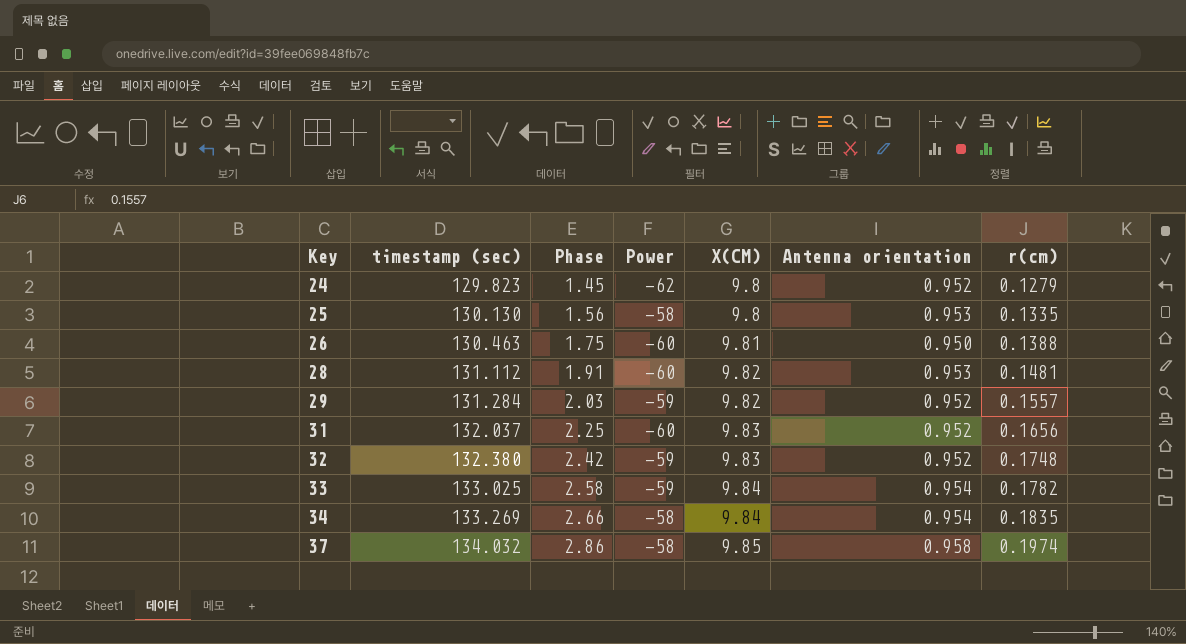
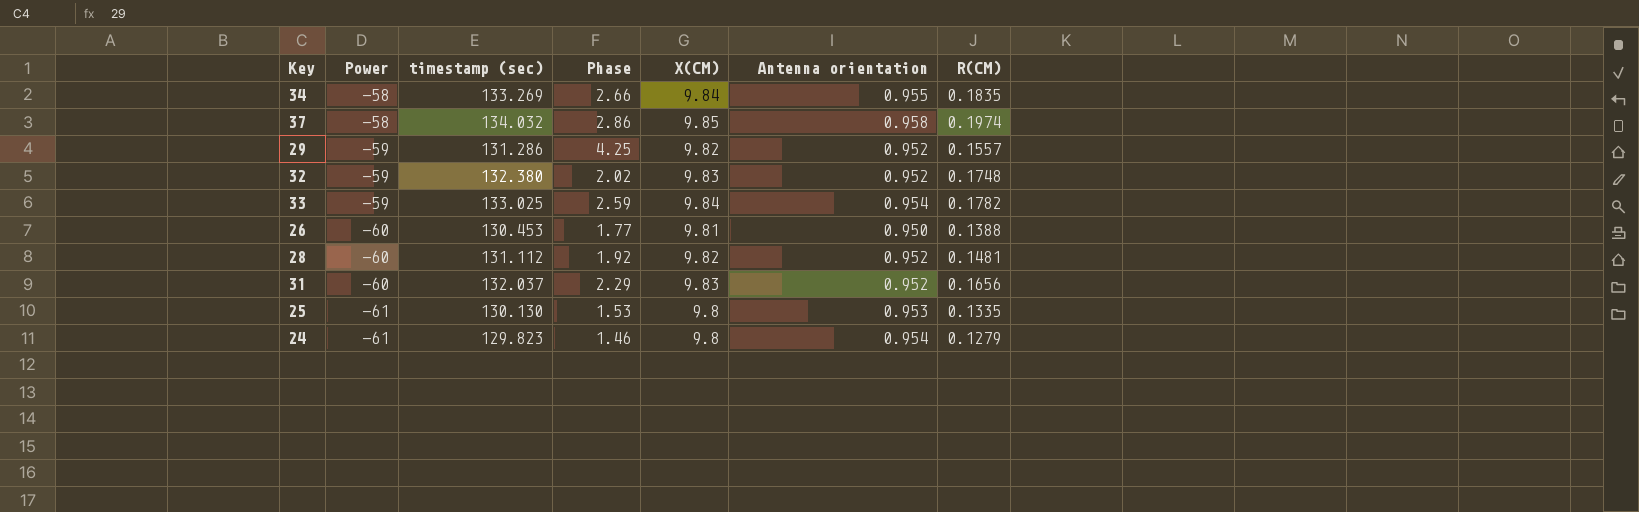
row order: Key ascending -> Power descending
column Power | position: 4 -> 2
column name: r(cm) -> R(CM)
34 | Antenna orientation: 0.954 -> 0.955
29 | timestamp (sec): 131.284 -> 131.286
29 | Phase: 2.03 -> 4.25
32 | Phase: 2.42 -> 2.02
33 | Phase: 2.58 -> 2.59
26 | timestamp (sec): 130.463 -> 130.453
26 | Phase: 1.75 -> 1.77
28 | Phase: 1.91 -> 1.92
28 | Antenna orientation: 0.953 -> 0.952
31 | Phase: 2.25 -> 2.29
25 | Power: -58 -> -61
25 | Phase: 1.56 -> 1.53
24 | Power: -62 -> -61
24 | Phase: 1.45 -> 1.46
24 | Antenna orientation: 0.952 -> 0.954

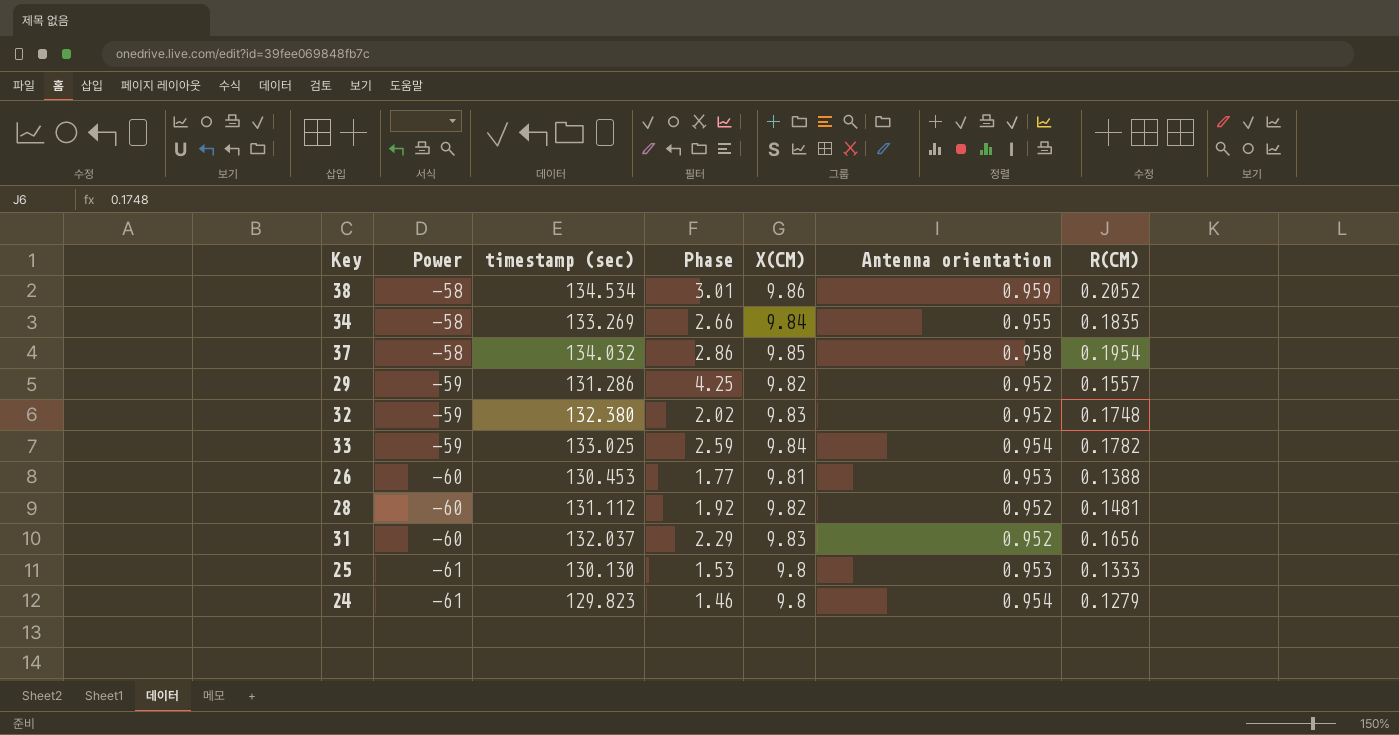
row 38: none -> -58 | 134.534 | 3.01 | 9.86 | 0.959 | 0.2052
37 | R(CM): 0.1974 -> 0.1954
26 | Antenna orientation: 0.950 -> 0.953
25 | R(CM): 0.1335 -> 0.1333

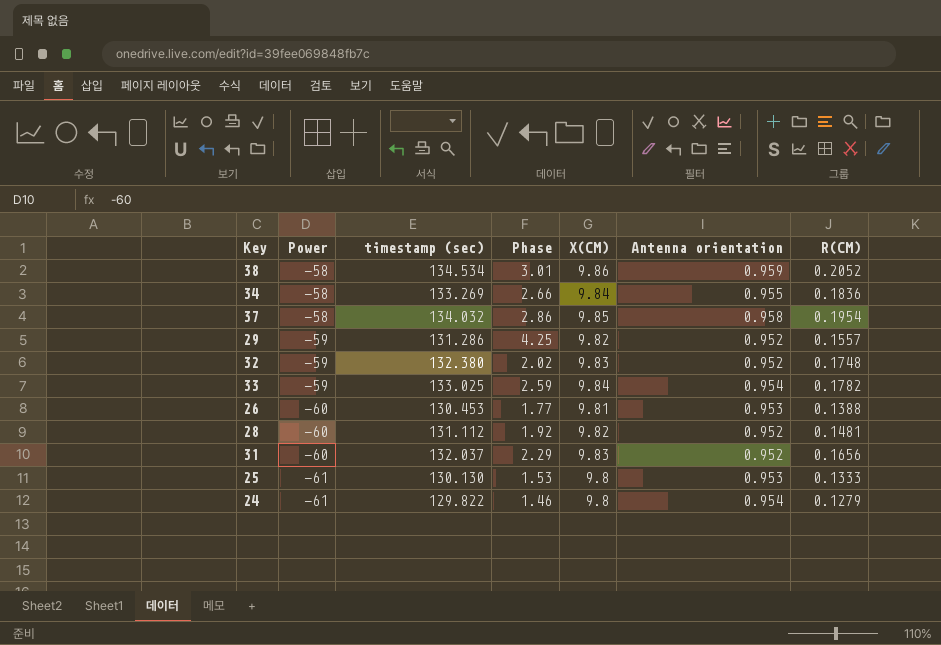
34 | R(CM): 0.1835 -> 0.1836
24 | timestamp (sec): 129.823 -> 129.822

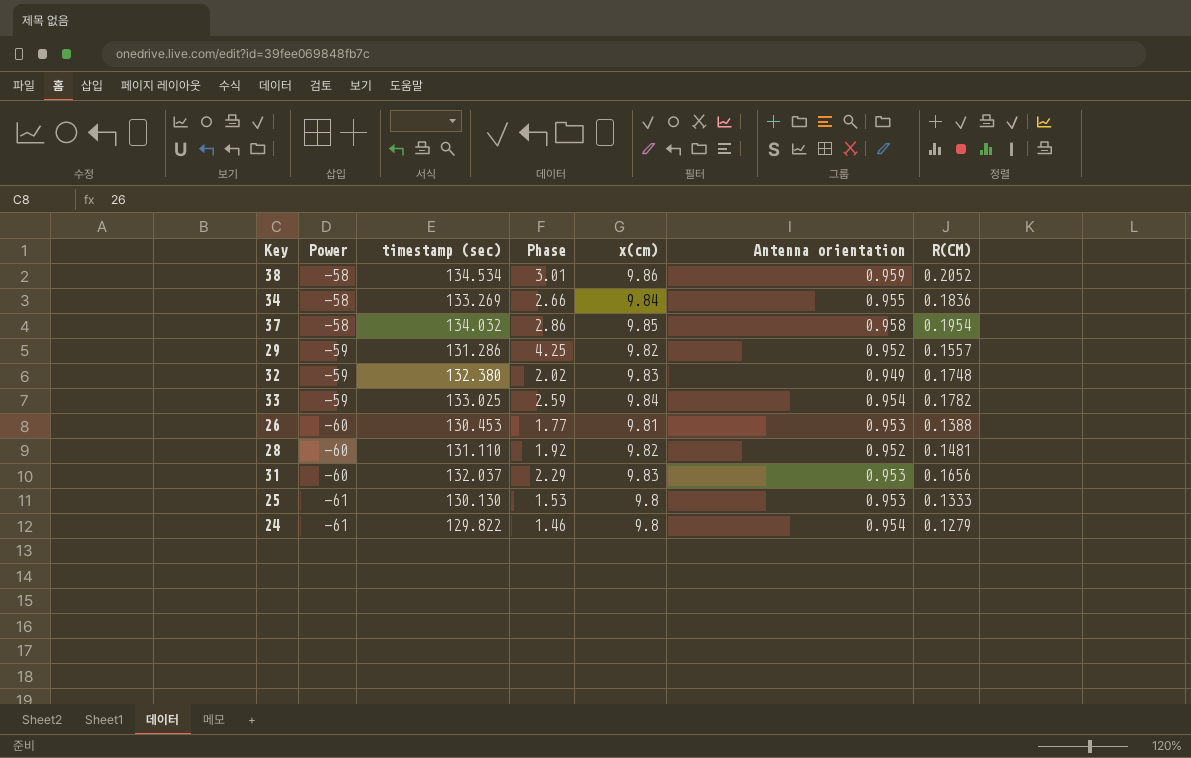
column name: X(CM) -> x(cm)
32 | Antenna orientation: 0.952 -> 0.949
28 | timestamp (sec): 131.112 -> 131.110
31 | Antenna orientation: 0.952 -> 0.953

